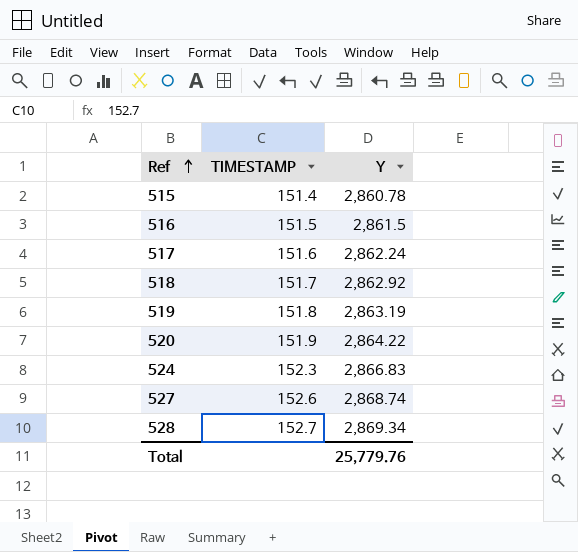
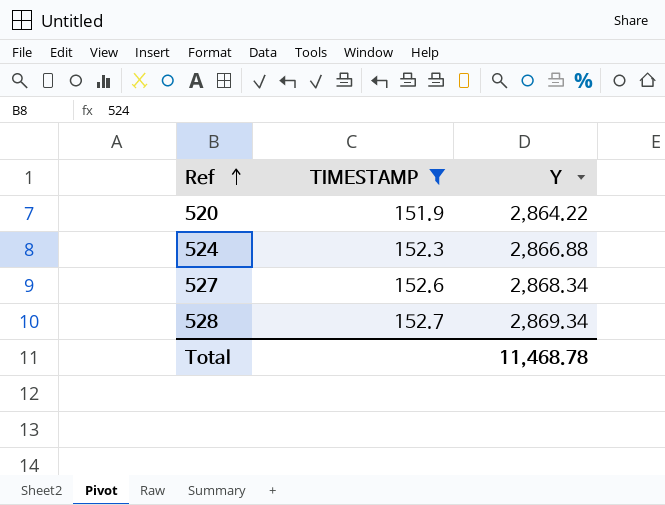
filter: none -> TIMESTAMP >= 151.9
524 | Y: 2,866.83 -> 2,866.88
527 | Y: 2,868.74 -> 2,868.34
Total | Y: 25,779.76 -> 11,468.78

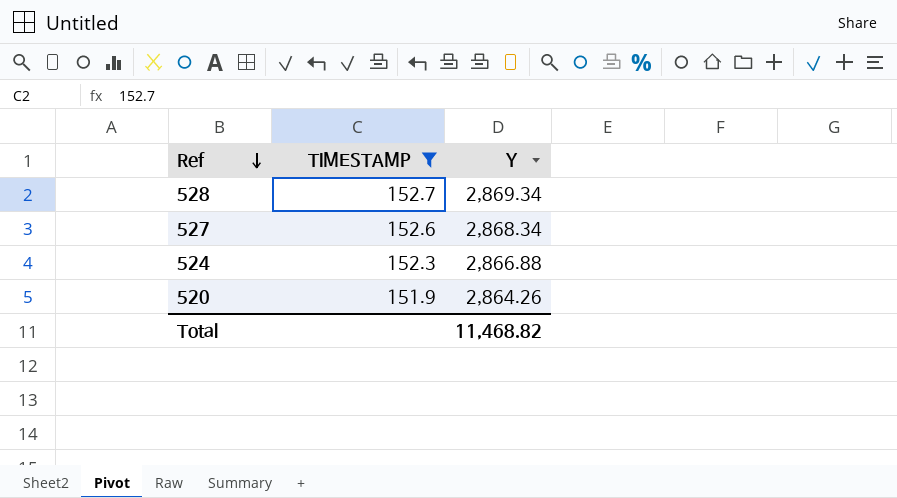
row order: Ref ascending -> Ref descending
520 | Y: 2,864.22 -> 2,864.26
Total | Y: 11,468.78 -> 11,468.82

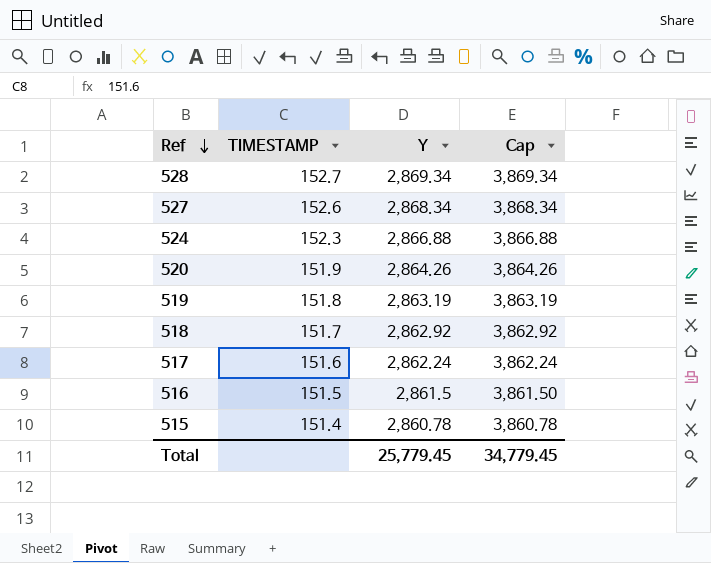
filter: TIMESTAMP >= 151.9 -> none
column Cap | formula: none -> [Y] + 1000
Total | Y: 11,468.82 -> 25,779.45

